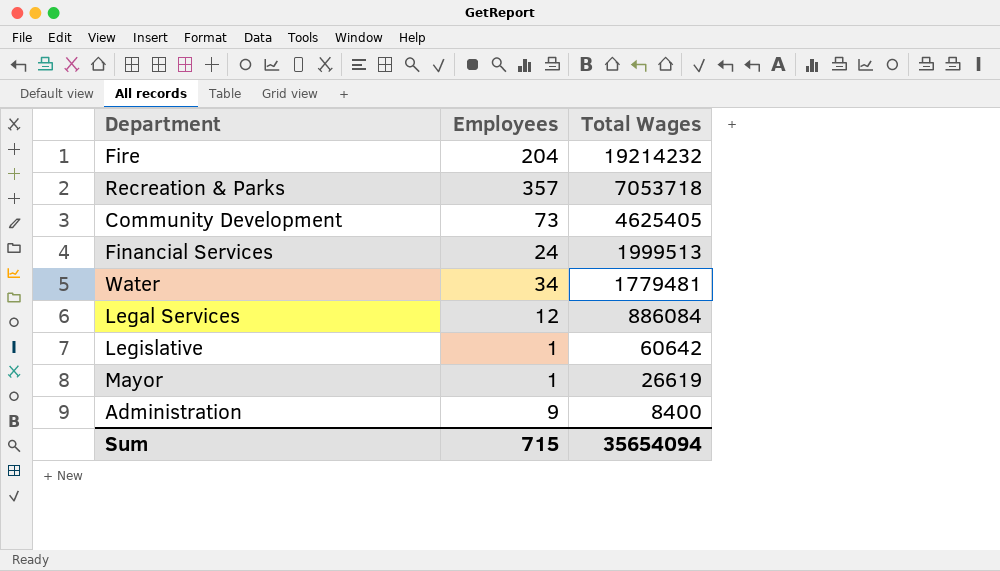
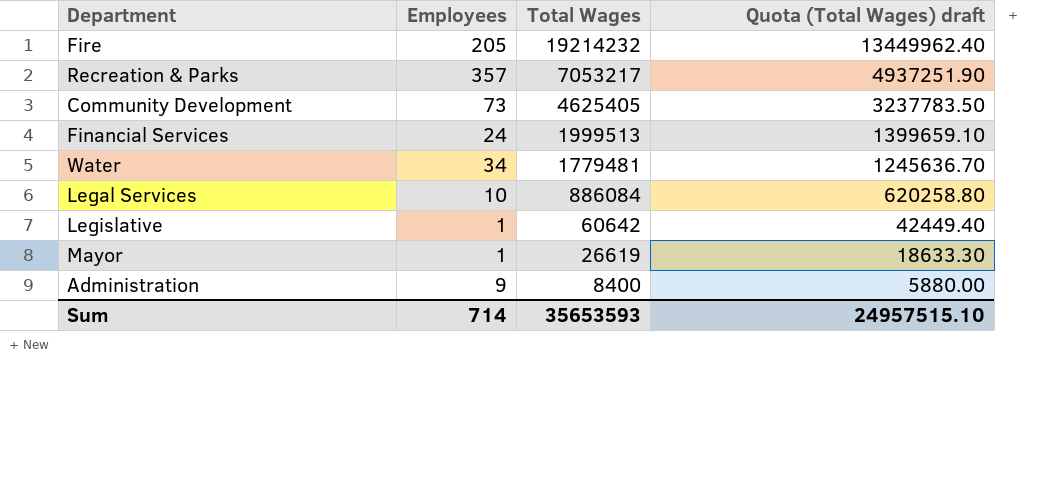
column Quota (Total Wages) draft | formula: none -> [Total Wages] * 0.7
Fire | Employees: 204 -> 205
Recreation & Parks | Total Wages: 7053718 -> 7053217
Legal Services | Employees: 12 -> 10
Sum | Employees: 715 -> 714
Sum | Total Wages: 35654094 -> 35653593

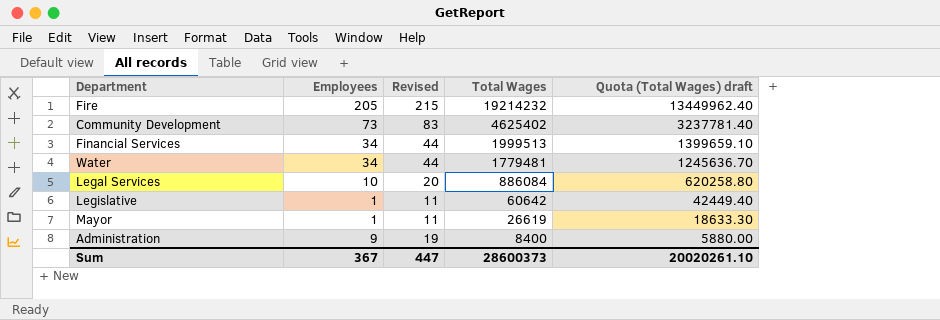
column Revised | formula: none -> [Employees] + 10
row Recreation & Parks: 357 | 7053217 | 4937251.90 -> none
Community Development | Total Wages: 4625405 -> 4625402
Community Development | Quota (Total Wages) draft: 3237783.50 -> 3237781.40
Financial Services | Employees: 24 -> 34
Sum | Employees: 714 -> 367
Sum | Total Wages: 35653593 -> 28600373
Sum | Quota (Total Wages) draft: 24957515.10 -> 20020261.10

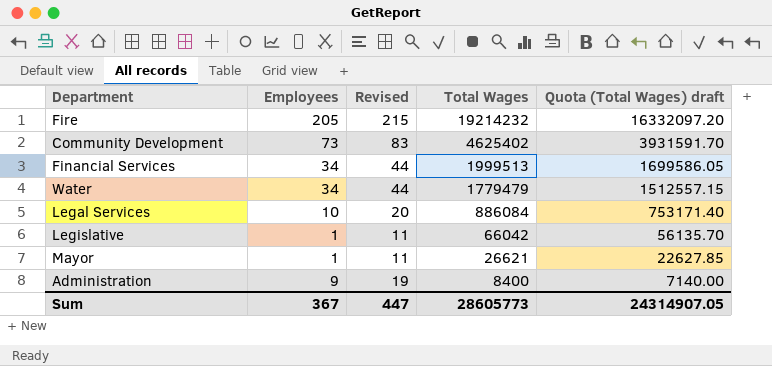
column Quota (Total Wages) draft | formula: [Total Wages] * 0.7 -> [Total Wages] * 0.85
Water | Total Wages: 1779481 -> 1779479
Legislative | Total Wages: 60642 -> 66042
Mayor | Total Wages: 26619 -> 26621
Sum | Total Wages: 28600373 -> 28605773
Sum | Quota (Total Wages) draft: 20020261.10 -> 24314907.05

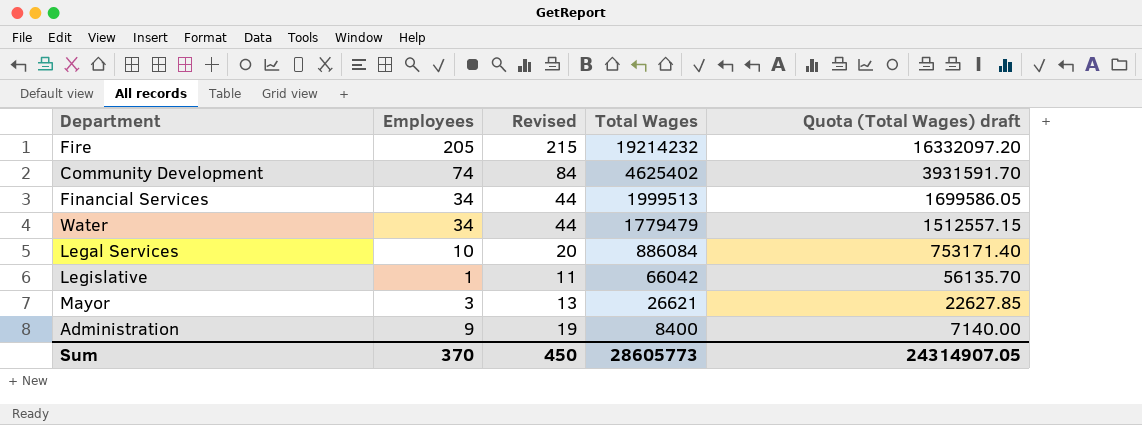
Community Development | Employees: 73 -> 74
Community Development | Revised: 83 -> 84
Mayor | Employees: 1 -> 3
Mayor | Revised: 11 -> 13
Sum | Employees: 367 -> 370
Sum | Revised: 447 -> 450

